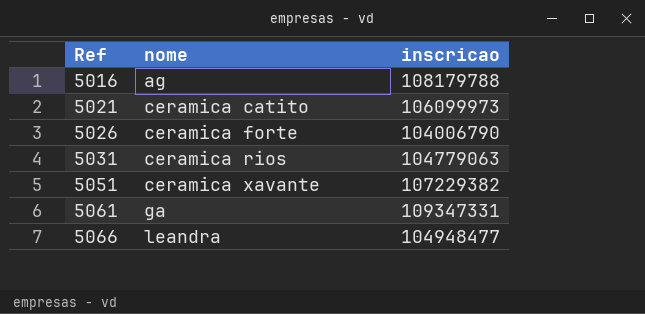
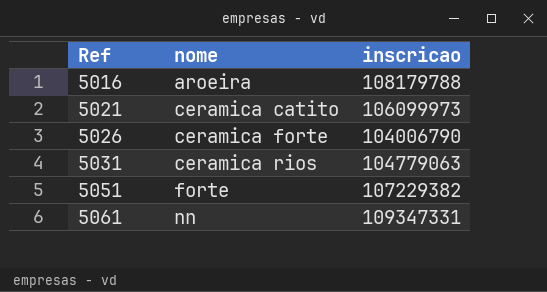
row 5066: leandra | 104948477 -> none
5016 | nome: ag -> aroeira
5051 | nome: ceramica xavante -> forte
5061 | nome: ga -> nn

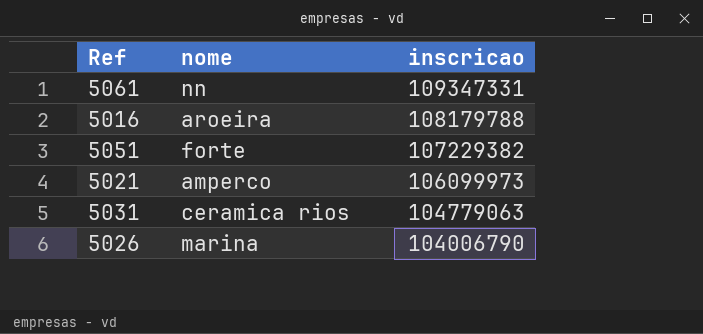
row order: Ref ascending -> inscricao descending
5021 | nome: ceramica catito -> amperco
5026 | nome: ceramica forte -> marina

